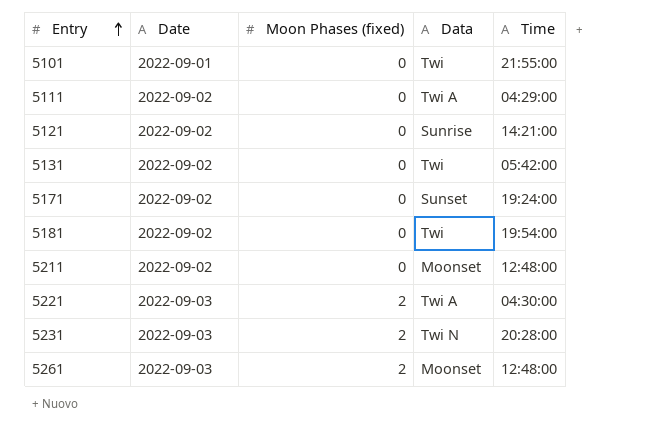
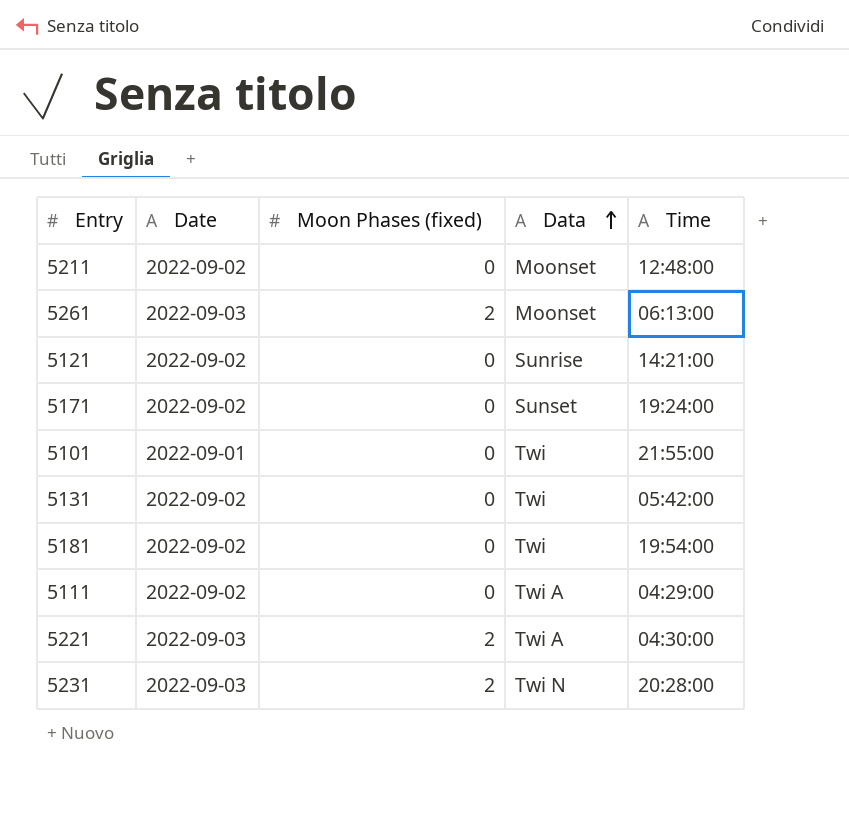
row order: Entry ascending -> Data ascending
5261 | Time: 12:48:00 -> 06:13:00

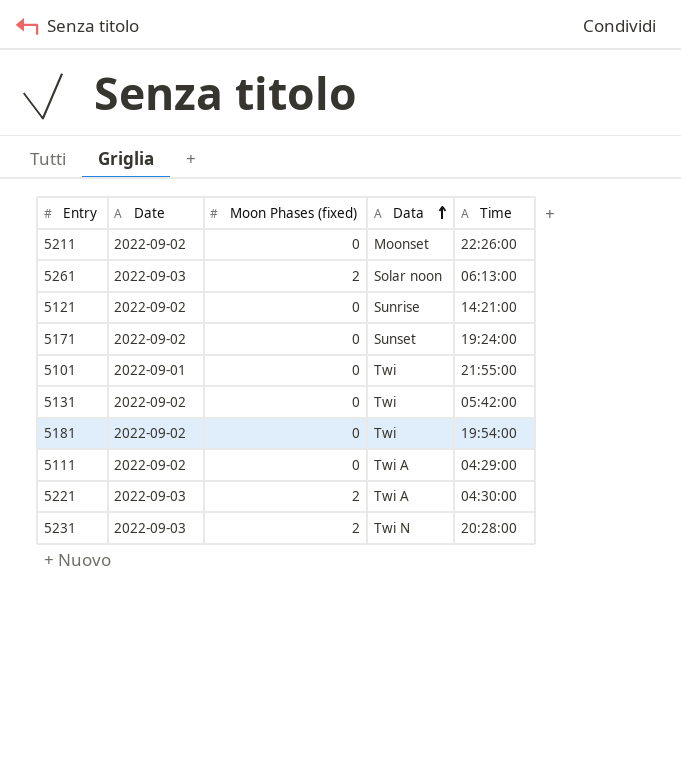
5211 | Time: 12:48:00 -> 22:26:00
5261 | Data: Moonset -> Solar noon

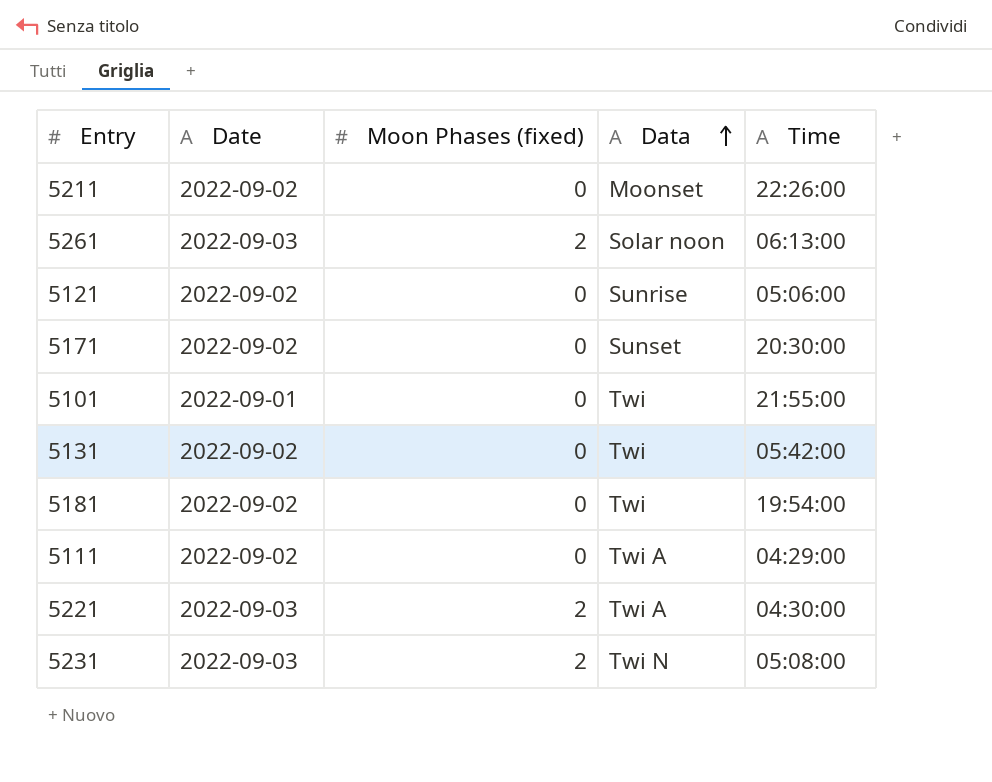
5121 | Time: 14:21:00 -> 05:06:00
5171 | Time: 19:24:00 -> 20:30:00
5231 | Time: 20:28:00 -> 05:08:00

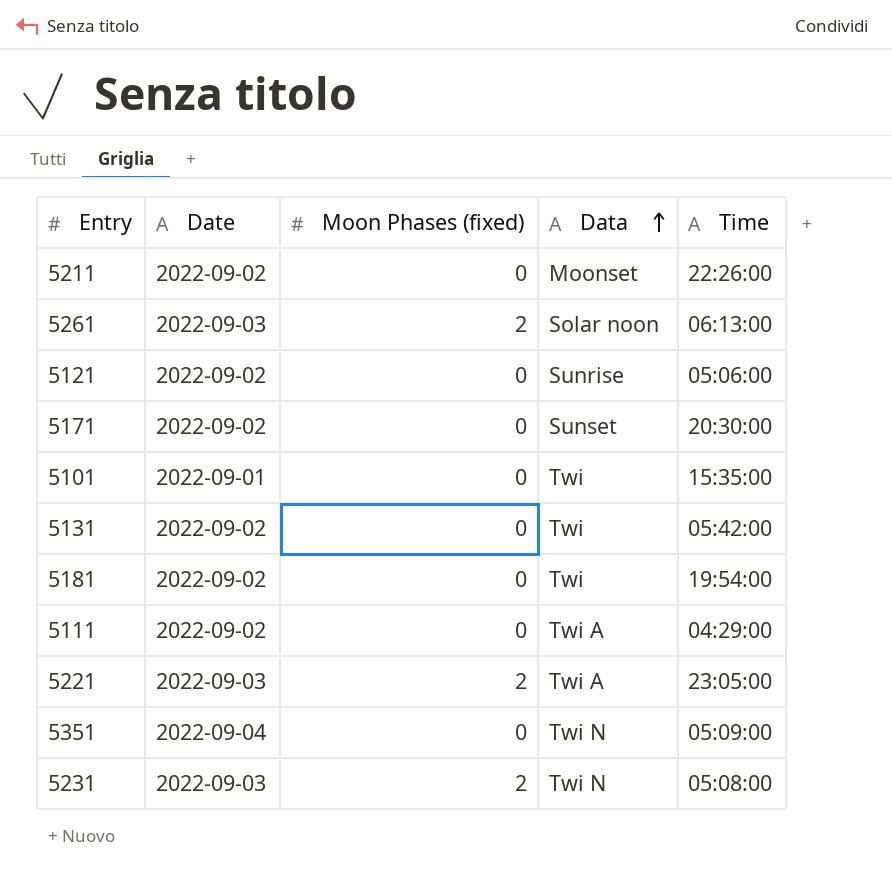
5101 | Time: 21:55:00 -> 15:35:00
5221 | Time: 04:30:00 -> 23:05:00
row 5351: none -> 2022-09-04 | 0 | Twi N | 05:09:00

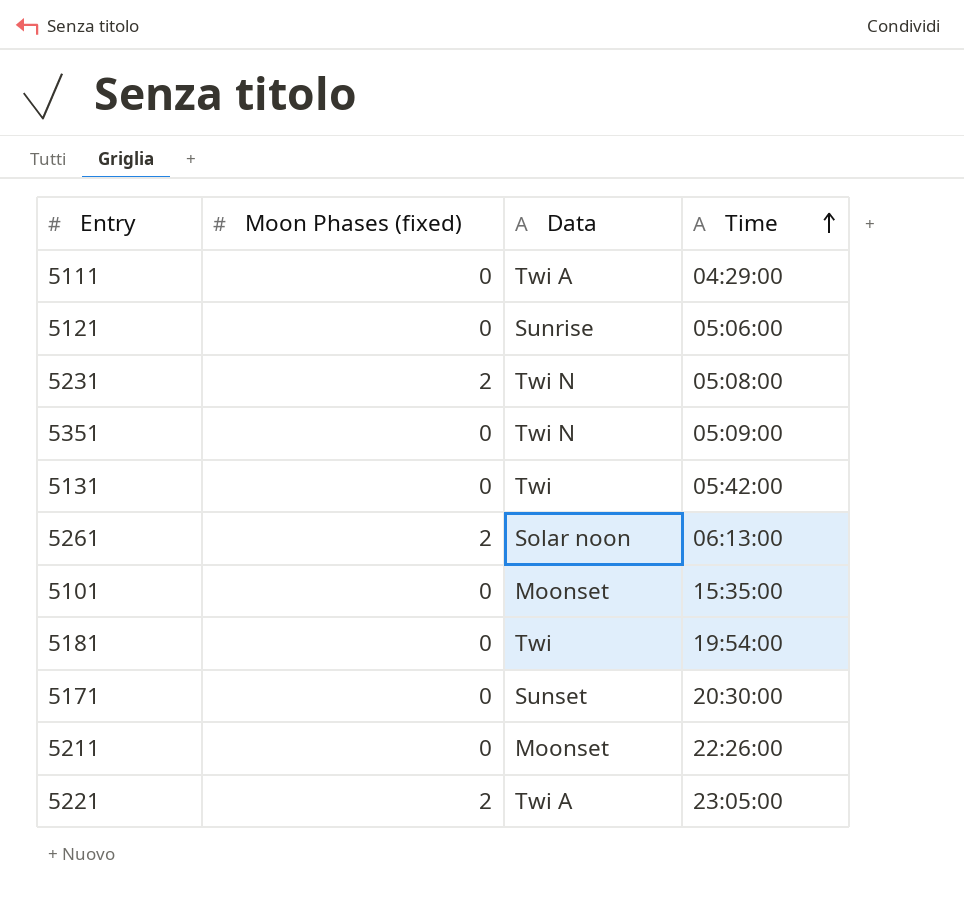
row order: Data ascending -> Time ascending
column Date | position: 2 -> none
5101 | Data: Twi -> Moonset

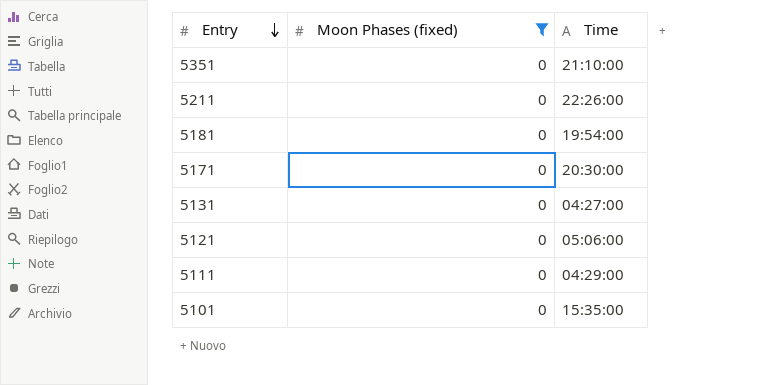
filter: none -> Moon Phases (fixed) = 0
row order: Time ascending -> Entry descending
column Data | position: 3 -> none
5351 | Time: 05:09:00 -> 21:10:00
5131 | Time: 05:42:00 -> 04:27:00

